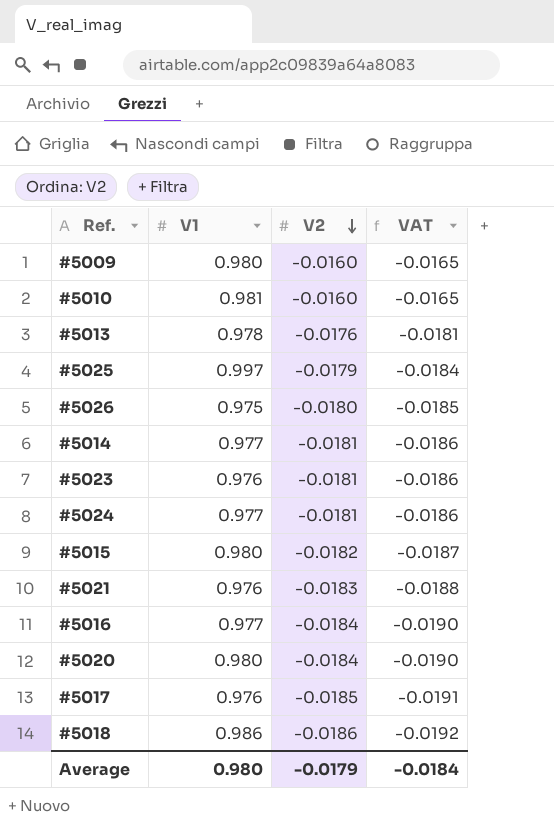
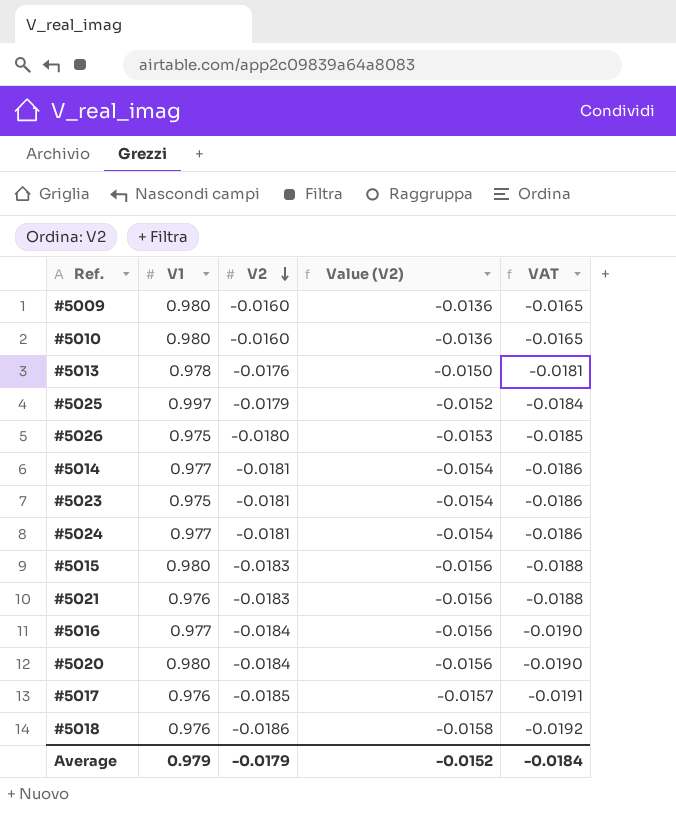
column Value (V2) | formula: none -> [V2] * 0.85
#5010 | V1: 0.981 -> 0.980
#5023 | V1: 0.976 -> 0.975
#5015 | V2: -0.0182 -> -0.0183
#5015 | VAT: -0.0187 -> -0.0188
#5018 | V1: 0.986 -> 0.976
Average | V1: 0.980 -> 0.979

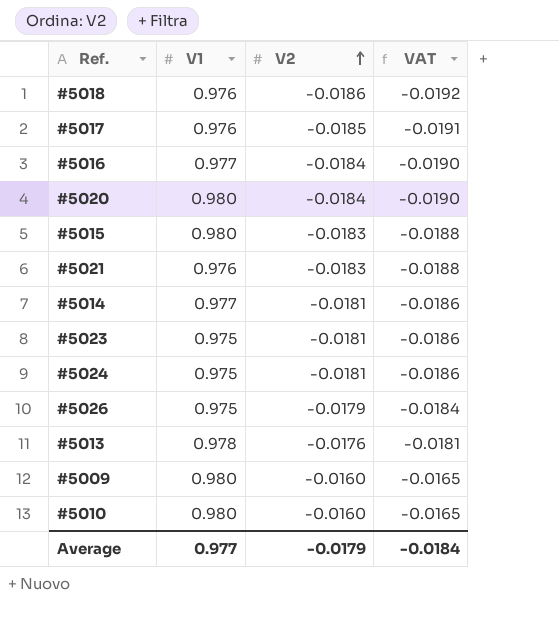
row order: V2 descending -> V2 ascending
column Value (V2) | formula: [V2] * 0.85 -> none
row #5025: 0.997 | -0.0179 | -0.0152 | -0.0184 -> none
#5024 | V1: 0.977 -> 0.975
#5026 | V2: -0.0180 -> -0.0179
#5026 | VAT: -0.0185 -> -0.0184
Average | V1: 0.979 -> 0.977

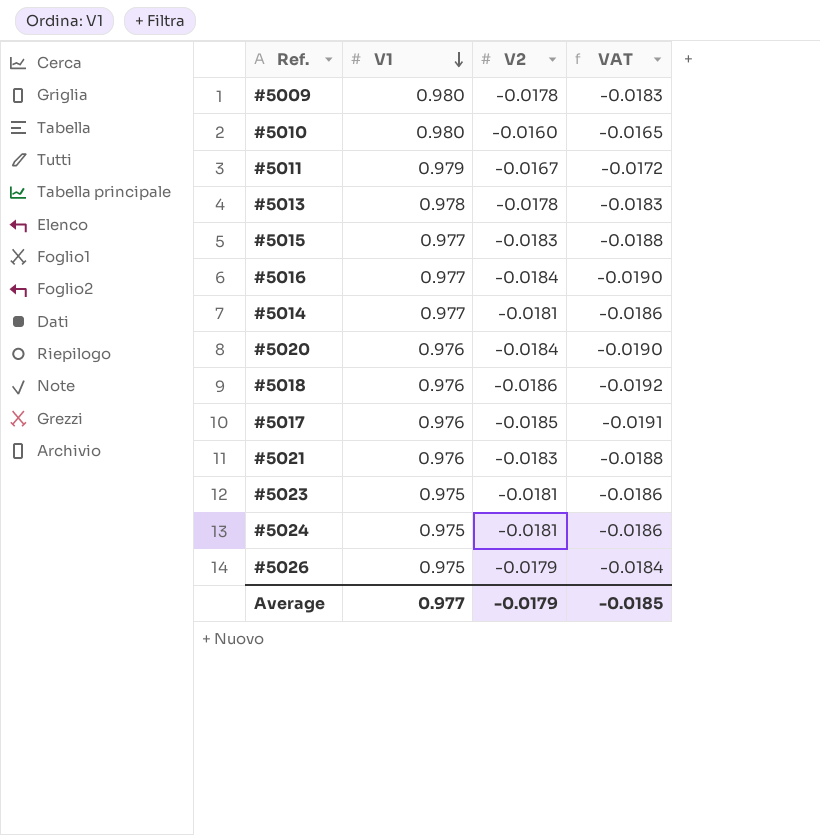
row order: V2 ascending -> V1 descending
#5009 | V2: -0.0160 -> -0.0178
#5009 | VAT: -0.0165 -> -0.0183
row #5011: none -> 0.979 | -0.0167 | -0.0172
#5013 | V2: -0.0176 -> -0.0178
#5013 | VAT: -0.0181 -> -0.0183
#5015 | V1: 0.980 -> 0.977
#5020 | V1: 0.980 -> 0.976
Average | VAT: -0.0184 -> -0.0185

